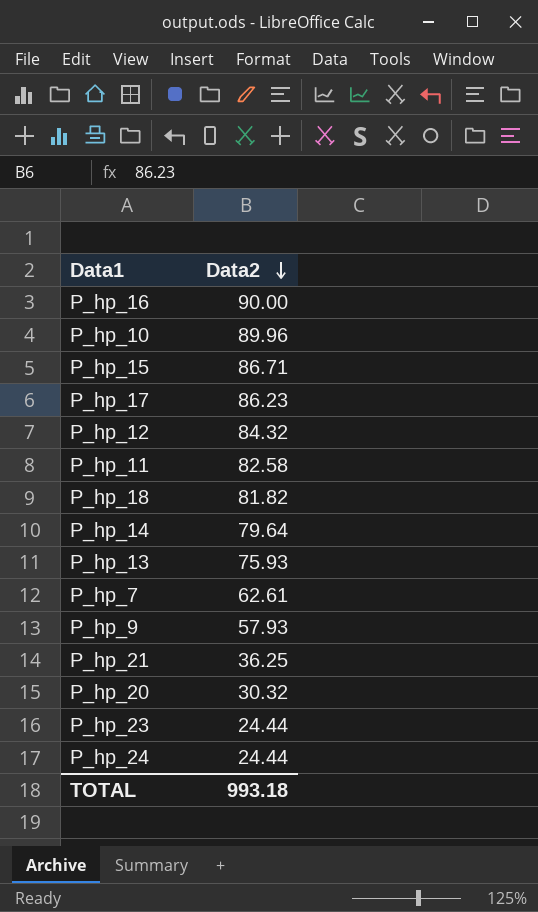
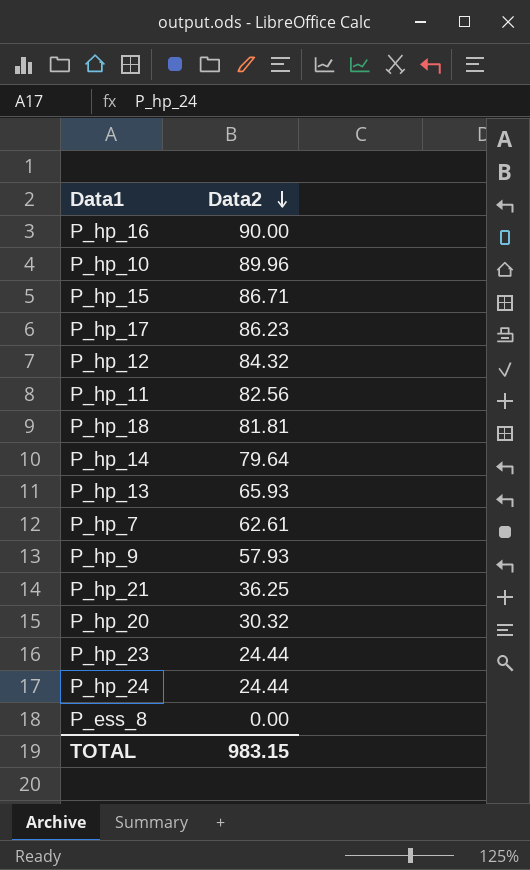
P_hp_11 | Data2: 82.58 -> 82.56
P_hp_18 | Data2: 81.82 -> 81.81
P_hp_13 | Data2: 75.93 -> 65.93
row P_ess_8: none -> 0.00
TOTAL | Data2: 993.18 -> 983.15

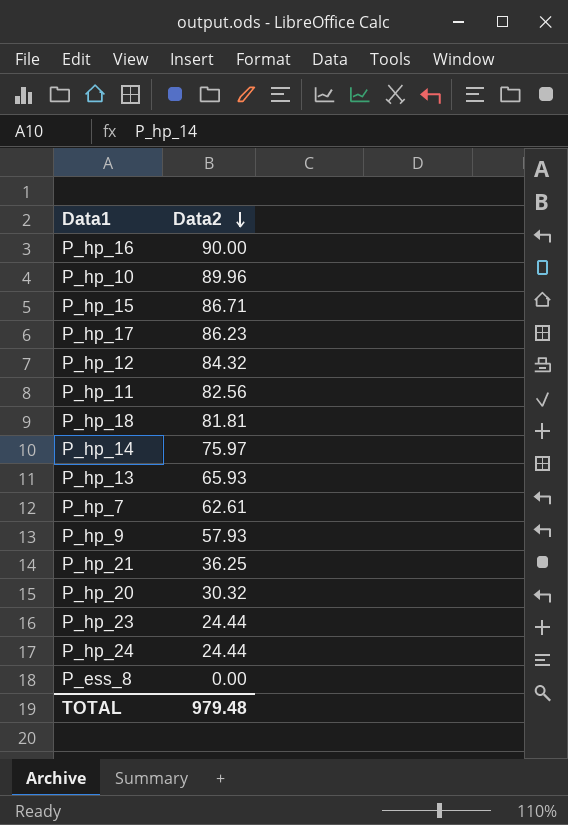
P_hp_14 | Data2: 79.64 -> 75.97
TOTAL | Data2: 983.15 -> 979.48

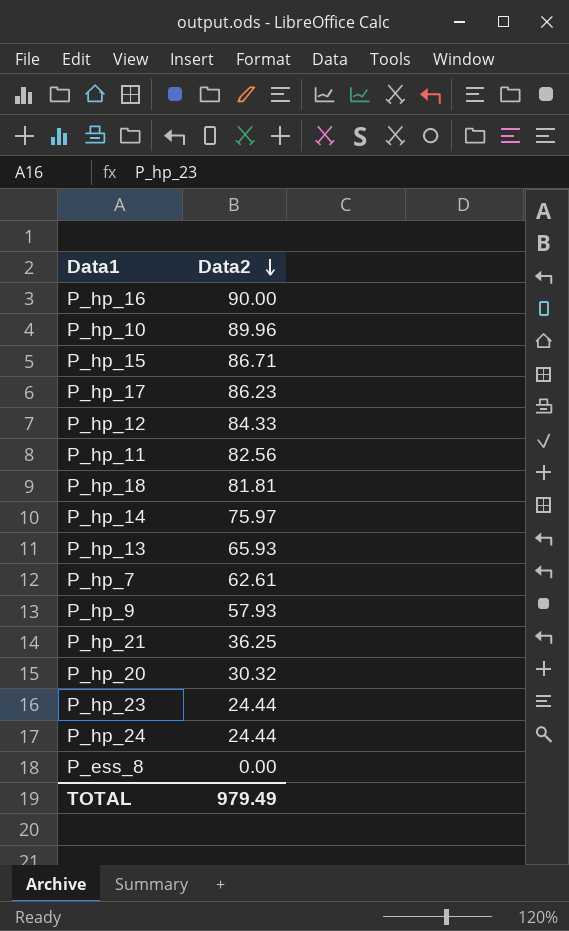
P_hp_12 | Data2: 84.32 -> 84.33
TOTAL | Data2: 979.48 -> 979.49

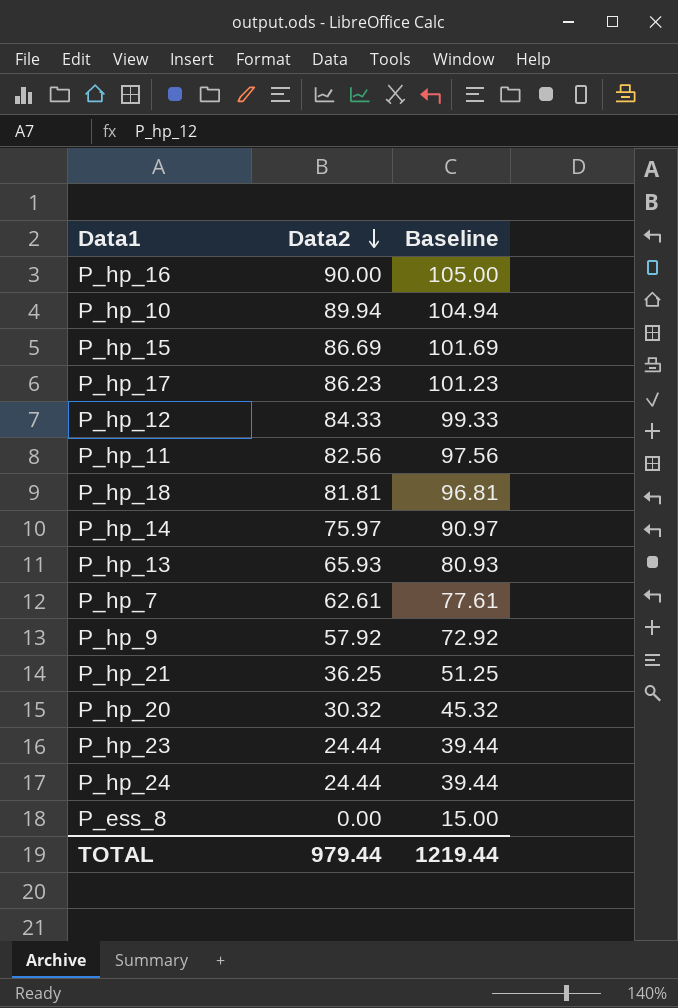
column Baseline | formula: none -> [Data2] + 15
P_hp_10 | Data2: 89.96 -> 89.94
P_hp_15 | Data2: 86.71 -> 86.69
P_hp_9 | Data2: 57.93 -> 57.92
TOTAL | Data2: 979.49 -> 979.44

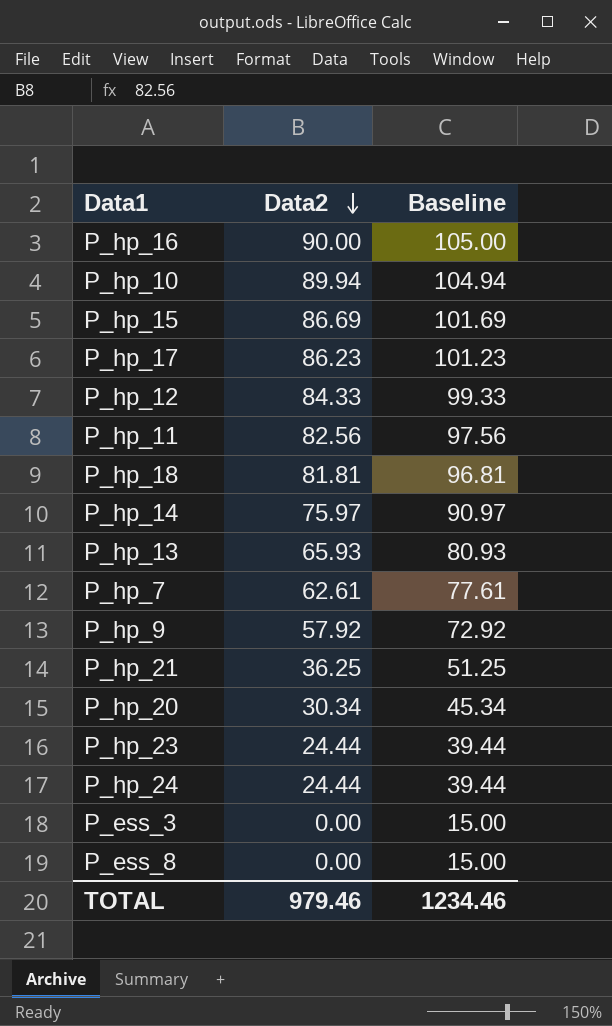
P_hp_20 | Data2: 30.32 -> 30.34
P_hp_20 | Baseline: 45.32 -> 45.34
row P_ess_3: none -> 0.00 | 15.00
TOTAL | Data2: 979.44 -> 979.46
TOTAL | Baseline: 1219.44 -> 1234.46

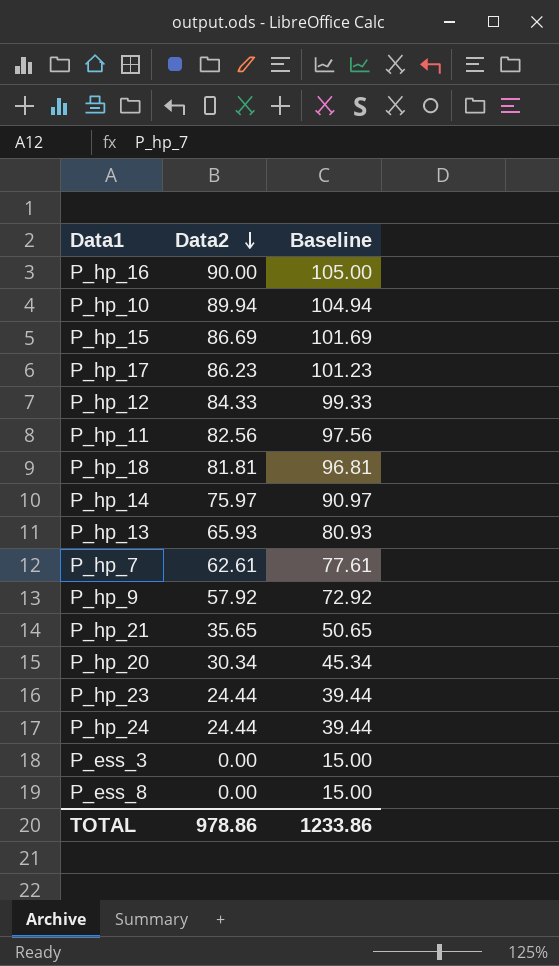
P_hp_21 | Data2: 36.25 -> 35.65
P_hp_21 | Baseline: 51.25 -> 50.65
TOTAL | Data2: 979.46 -> 978.86
TOTAL | Baseline: 1234.46 -> 1233.86

